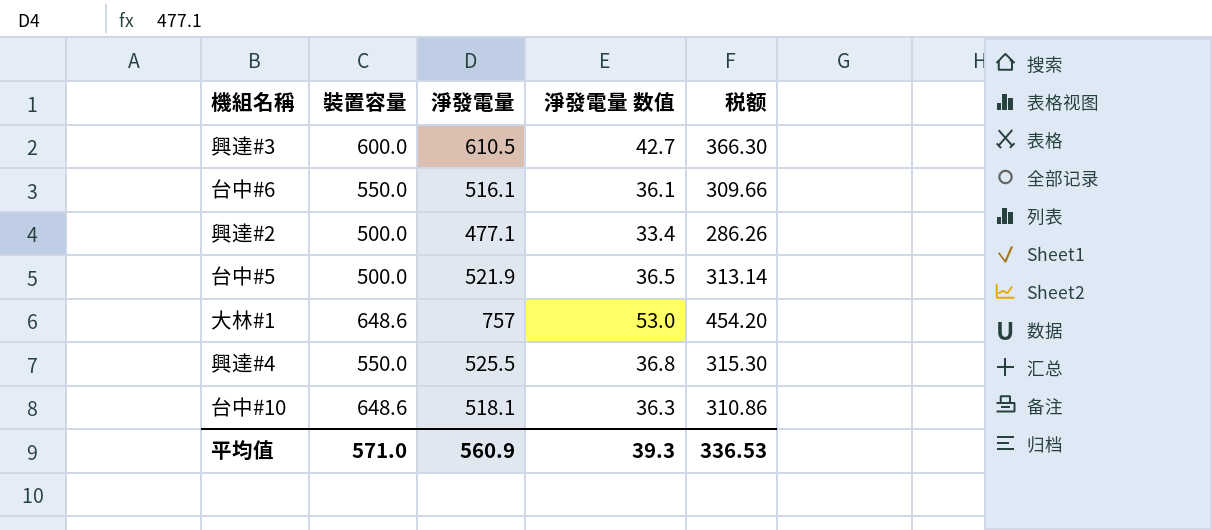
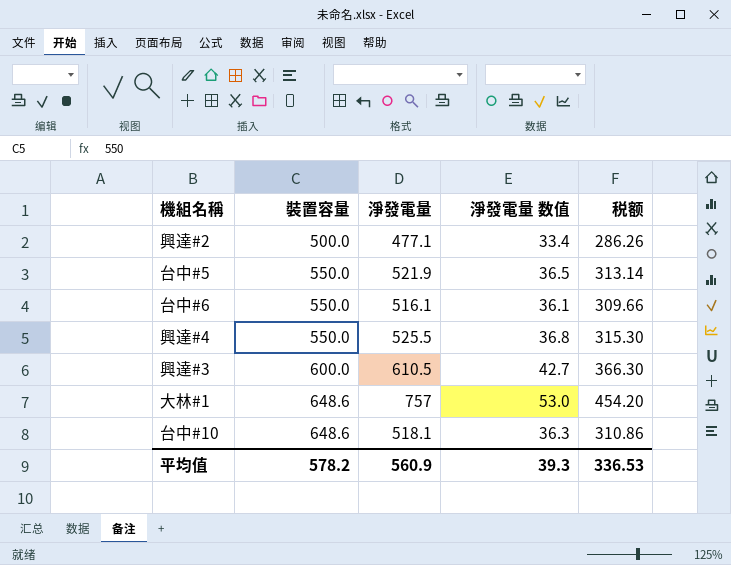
row order: none -> 裝置容量 ascending
台中#5 | 裝置容量: 500.0 -> 550.0
平均值 | 裝置容量: 571.0 -> 578.2

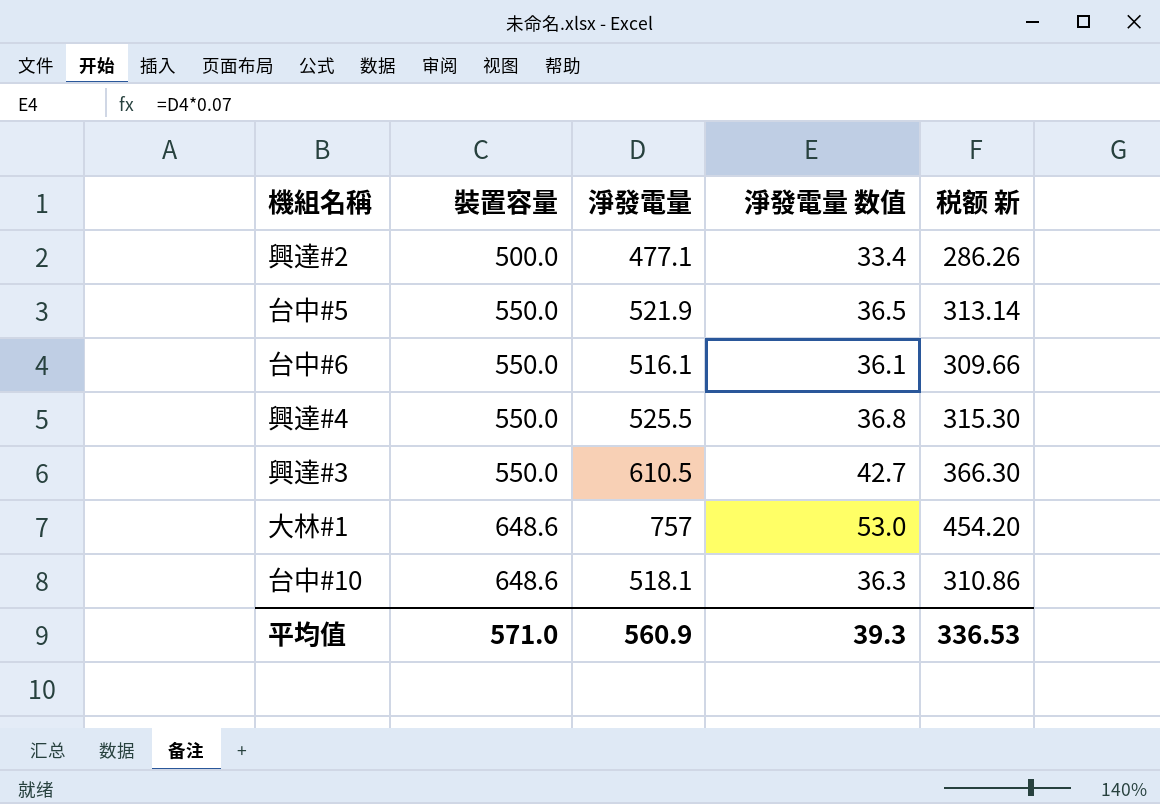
column name: 税额 -> 税额 新
興達#3 | 裝置容量: 600.0 -> 550.0
平均值 | 裝置容量: 578.2 -> 571.0

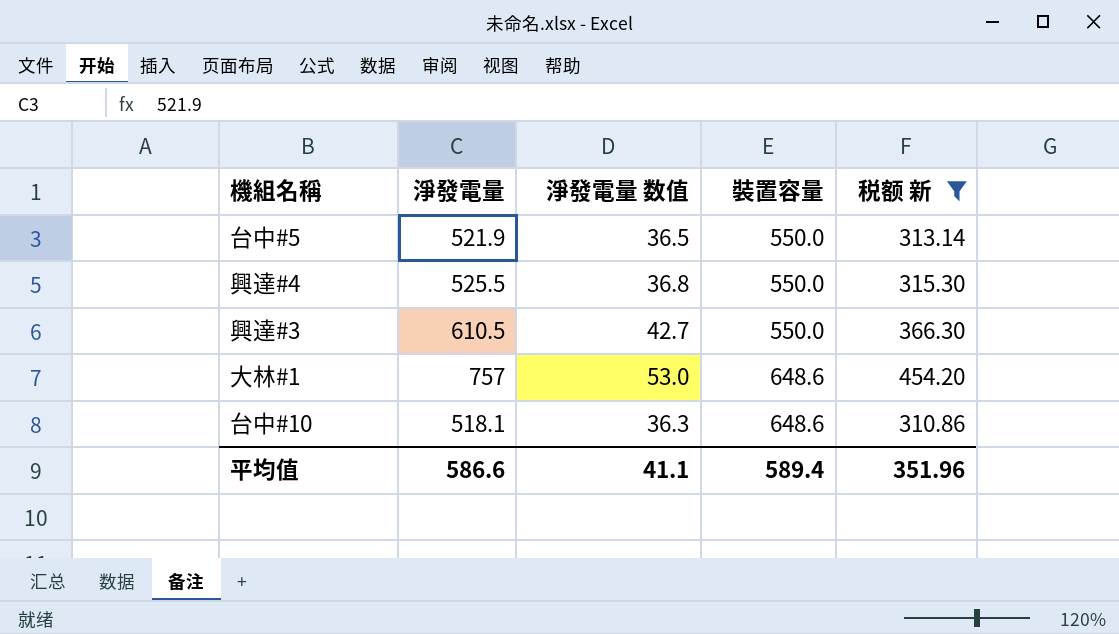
filter: none -> 税额 新 >= 310.86
column 裝置容量 | position: 2 -> 4
平均值 | 淨發電量: 560.9 -> 586.6
平均值 | 淨發電量 数值: 39.3 -> 41.1
平均值 | 裝置容量: 571.0 -> 589.4
平均值 | 税额 新: 336.53 -> 351.96

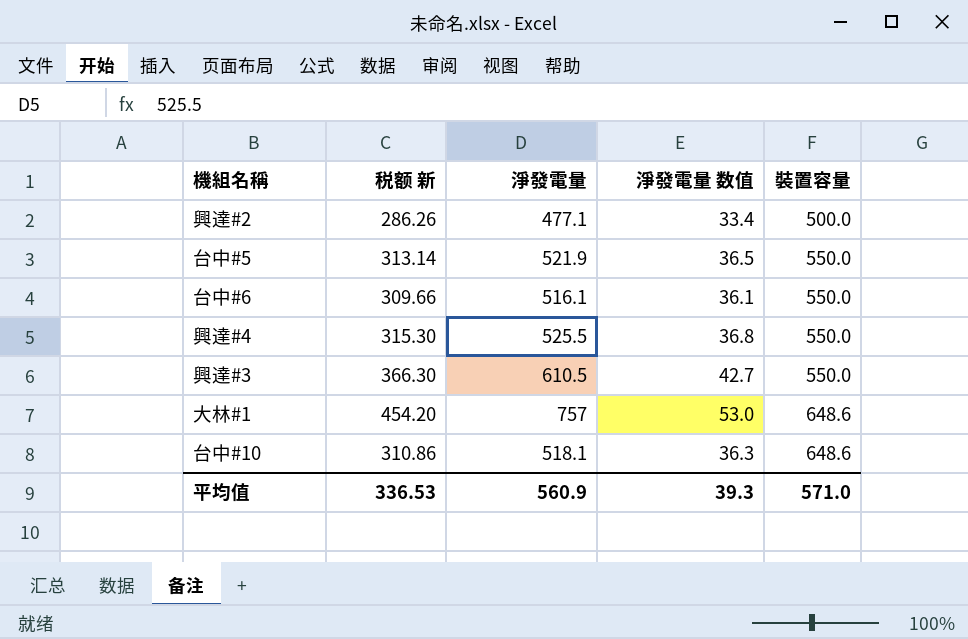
filter: 税额 新 >= 310.86 -> none
column 税额 新 | position: 5 -> 2
平均值 | 税额 新: 351.96 -> 336.53
平均值 | 淨發電量: 586.6 -> 560.9
平均值 | 淨發電量 数值: 41.1 -> 39.3
平均值 | 裝置容量: 589.4 -> 571.0

